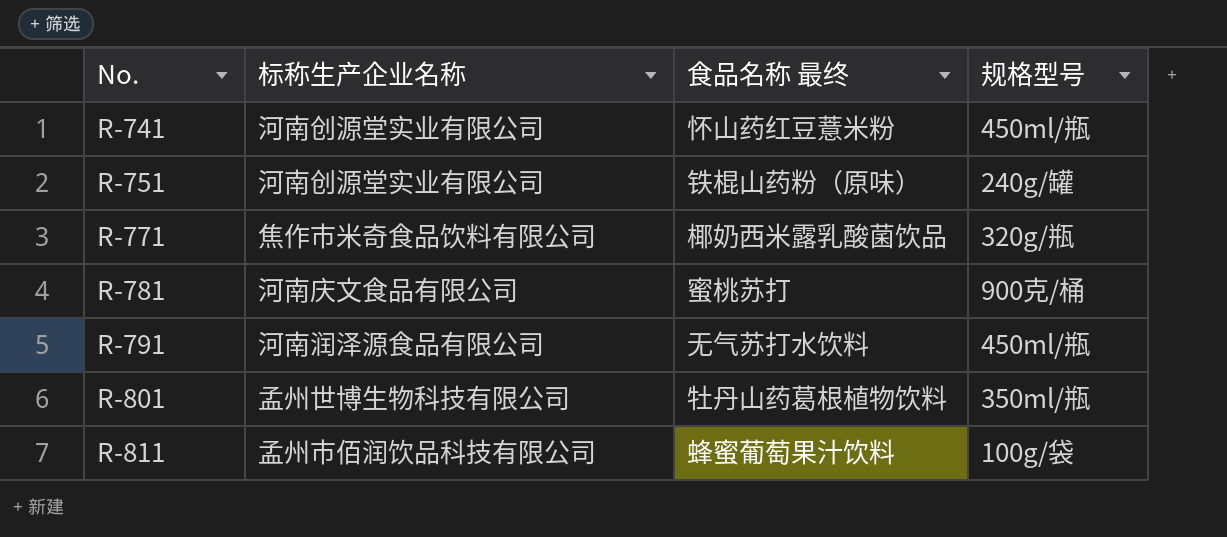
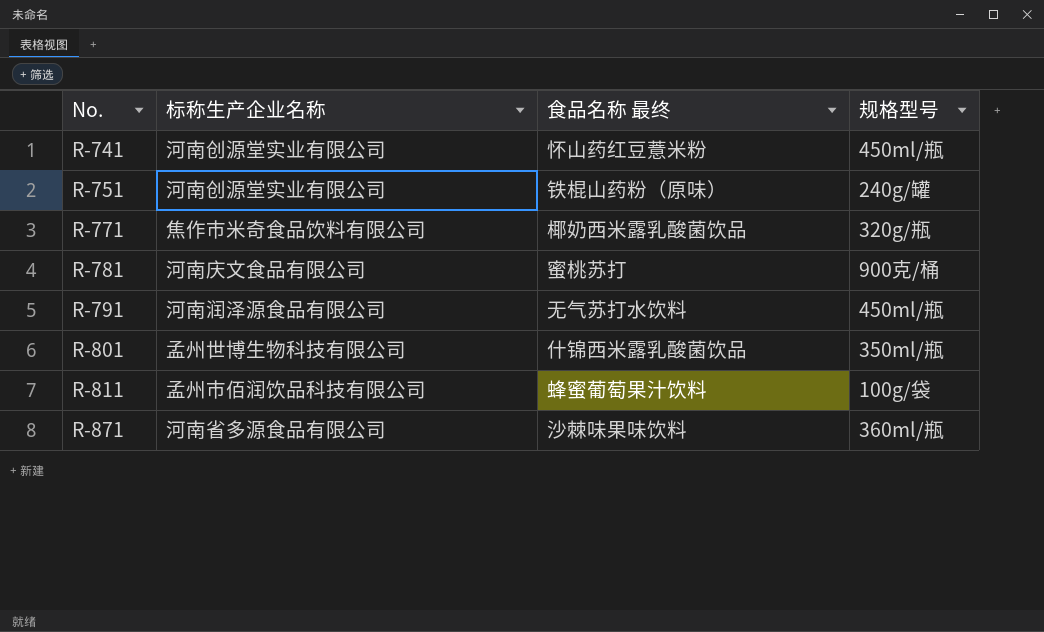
R-801 | 食品名称 最终: 牡丹山药葛根植物饮料 -> 什锦西米露乳酸菌饮品
row R-871: none -> 河南省多源食品有限公司 | 沙棘味果味饮料 | 360ml/瓶

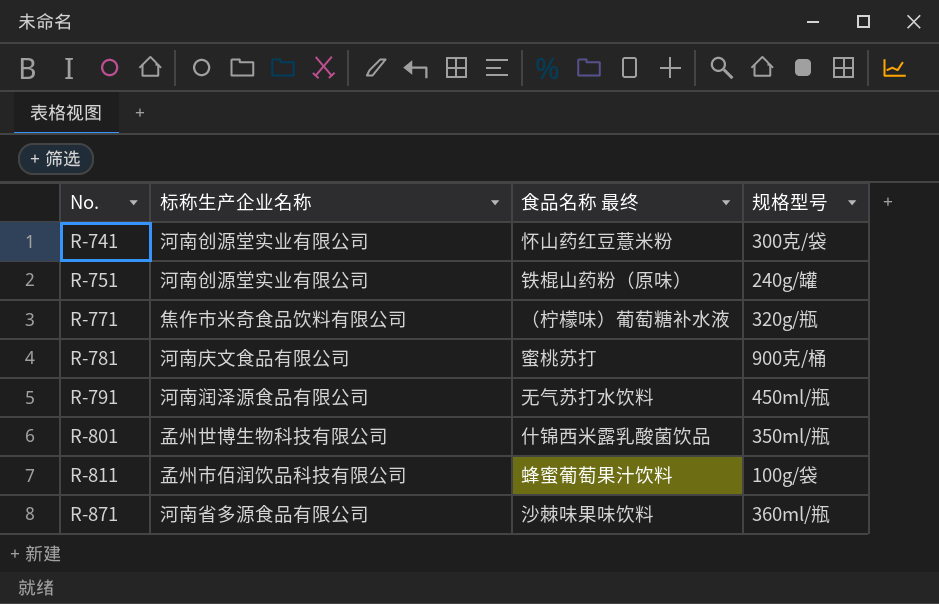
R-741 | 规格型号: 450ml/瓶 -> 300克/袋
R-771 | 食品名称 最终: 椰奶西米露乳酸菌饮品 -> （柠檬味）葡萄糖补水液

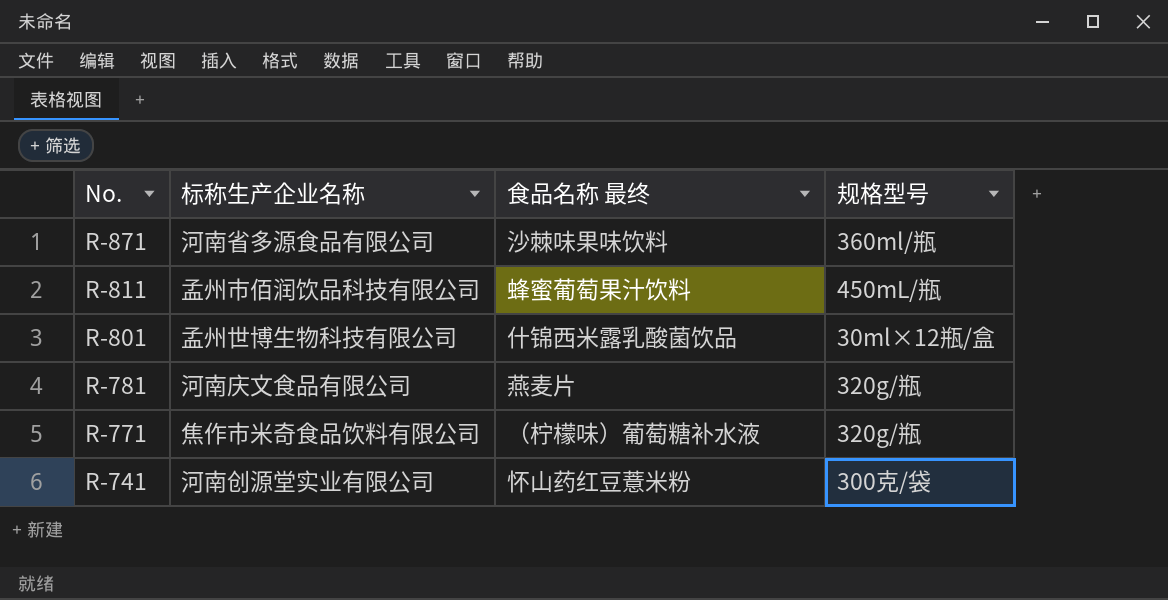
row order: No. ascending -> No. descending
row R-751: 河南创源堂实业有限公司 | 铁棍山药粉（原味） | 240g/罐 -> none
row R-791: 河南润泽源食品有限公司 | 无气苏打水饮料 | 450ml/瓶 -> none
R-811 | 规格型号: 100g/袋 -> 450mL/瓶
R-801 | 规格型号: 350ml/瓶 -> 30ml×12瓶/盒
R-781 | 食品名称 最终: 蜜桃苏打 -> 燕麦片
R-781 | 规格型号: 900克/桶 -> 320g/瓶

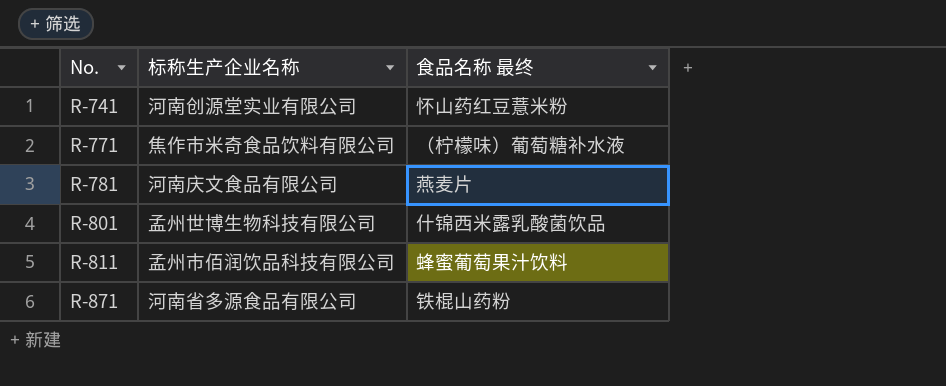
row order: No. descending -> No. ascending
column 规格型号 | position: 4 -> none
R-871 | 食品名称 最终: 沙棘味果味饮料 -> 铁棍山药粉

